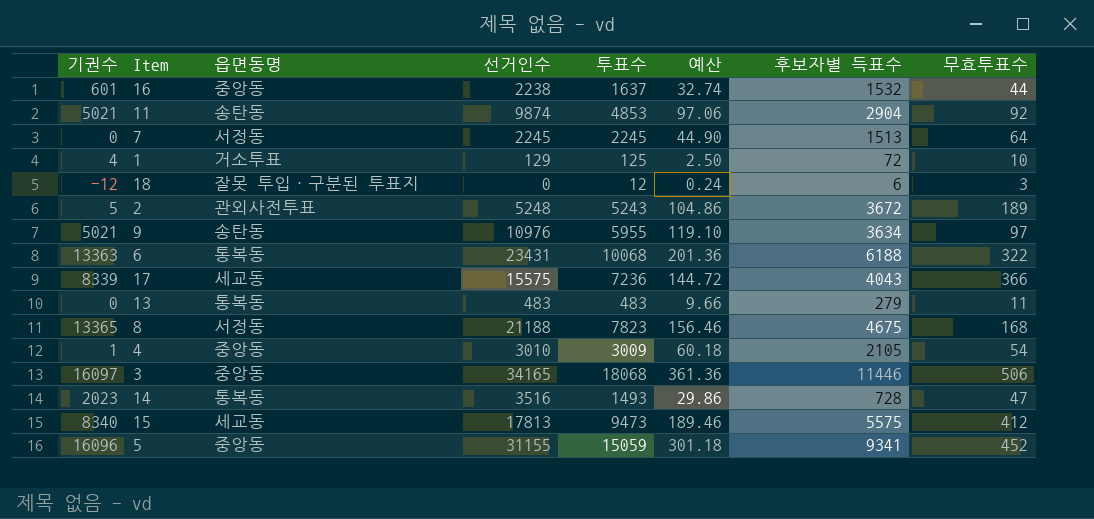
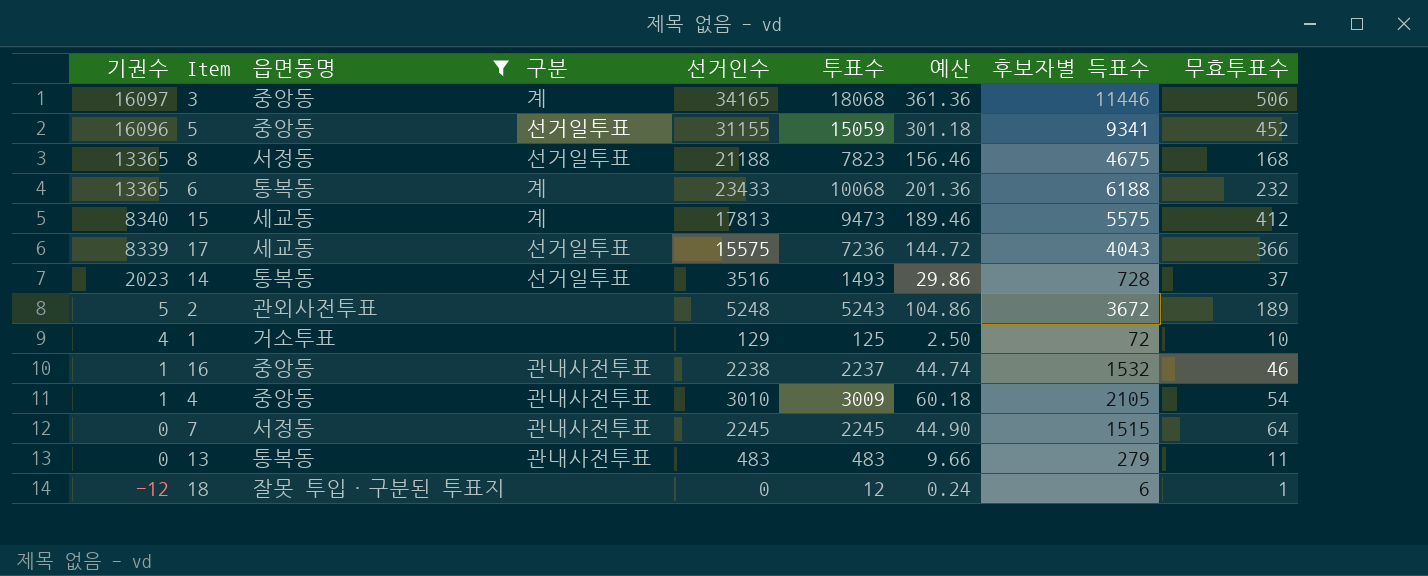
filter: none -> 읍면동명 != 송탄동
row order: none -> 기권수 descending
column 구분 | position: none -> 4
6 | 기권수: 13363 -> 13365
6 | 선거인수: 23431 -> 23433
6 | 무효투표수: 322 -> 232
14 | 무효투표수: 47 -> 37
16 | 기권수: 601 -> 1
16 | 투표수: 1637 -> 2237
16 | 예산: 32.74 -> 44.74
16 | 무효투표수: 44 -> 46
7 | 후보자별 득표수: 1513 -> 1515
18 | 무효투표수: 3 -> 1

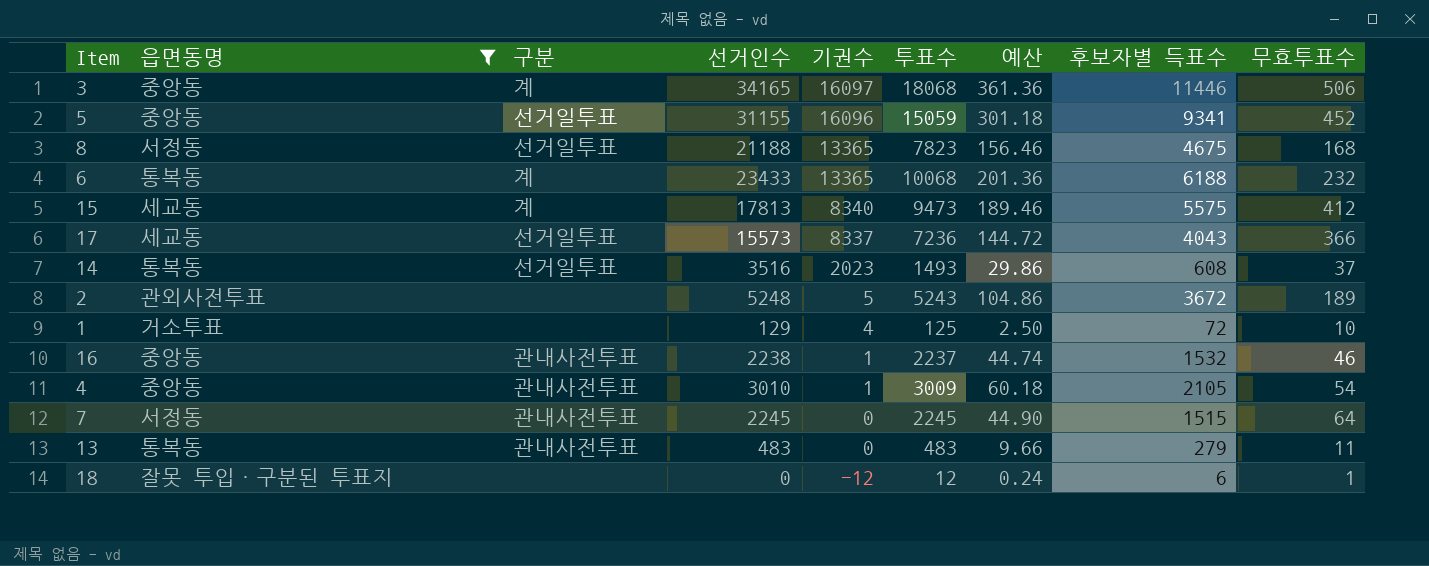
column 기권수 | position: 1 -> 5
17 | 선거인수: 15575 -> 15573
17 | 기권수: 8339 -> 8337
14 | 후보자별 득표수: 728 -> 608

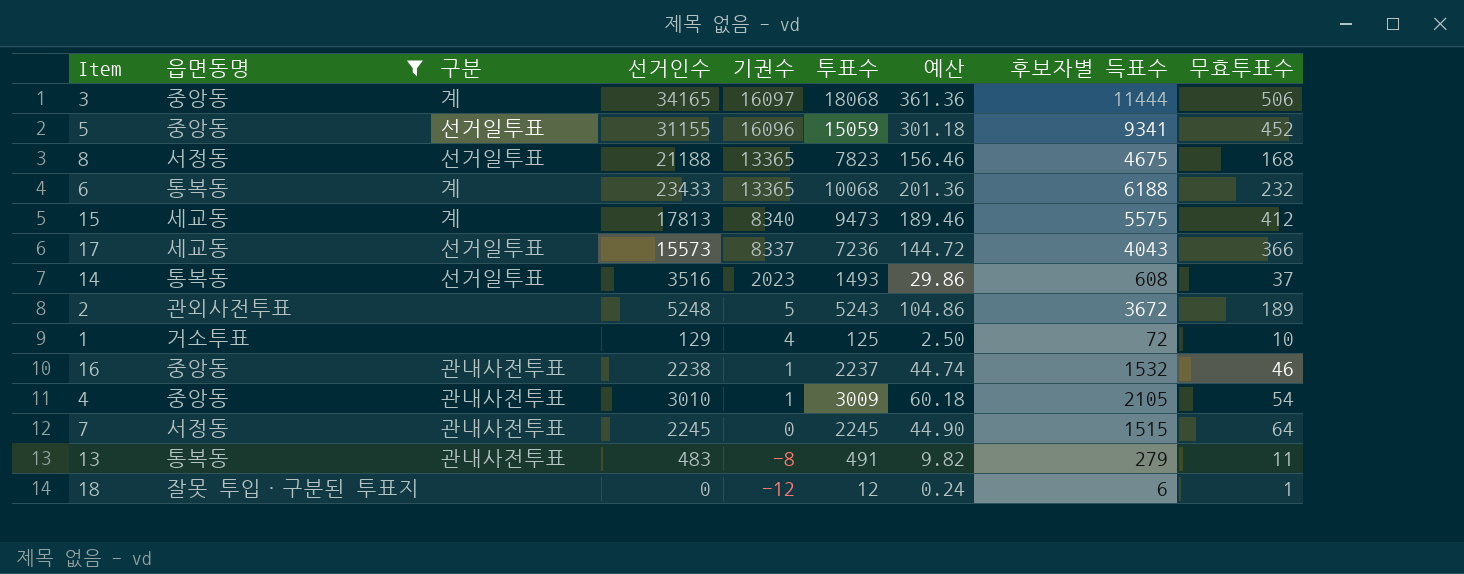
3 | 후보자별 득표수: 11446 -> 11444
13 | 기권수: 0 -> -8
13 | 투표수: 483 -> 491
13 | 예산: 9.66 -> 9.82

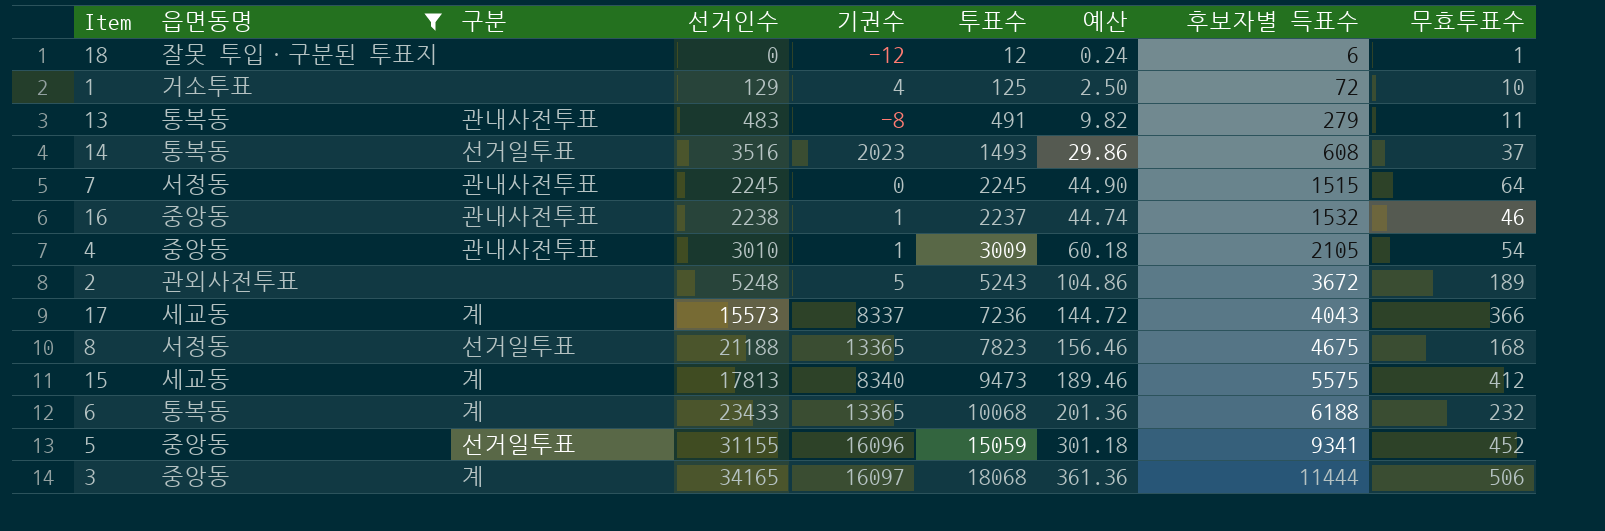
row order: 기권수 descending -> 후보자별 득표수 ascending
17 | 구분: 선거일투표 -> 계

